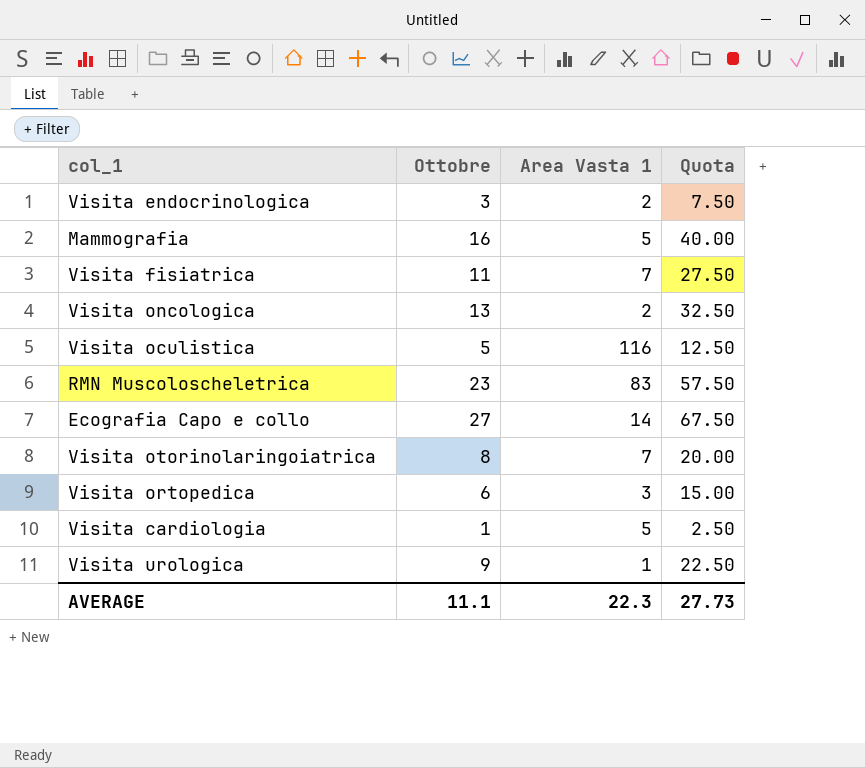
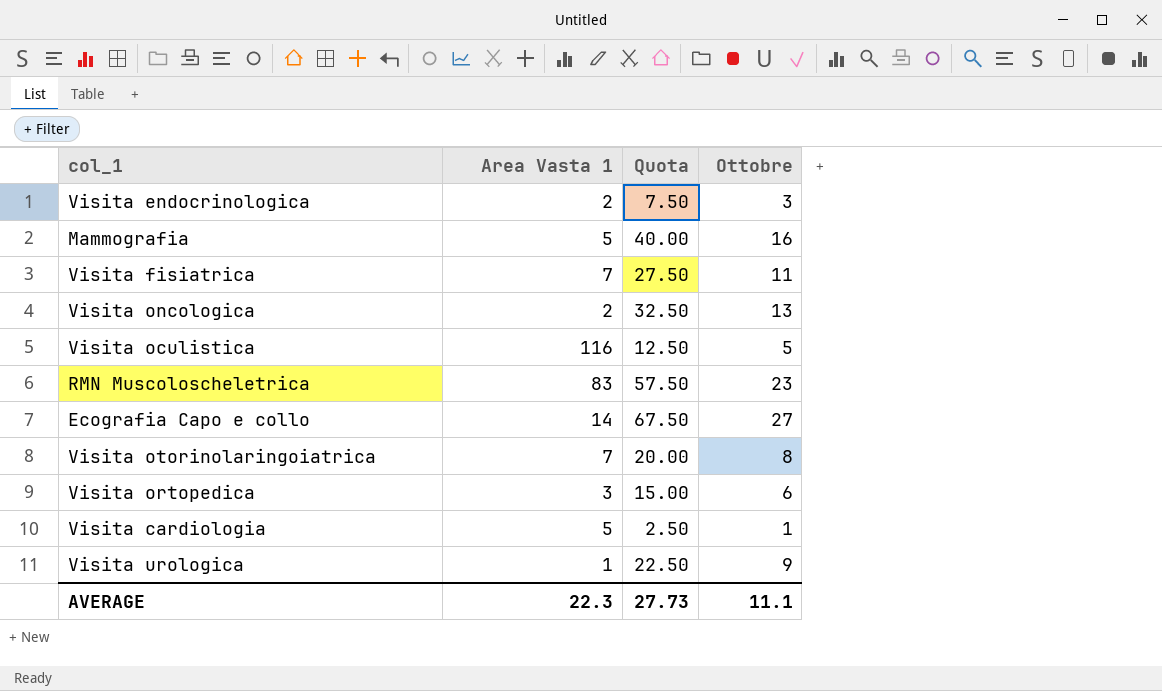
column Ottobre | position: 2 -> 4

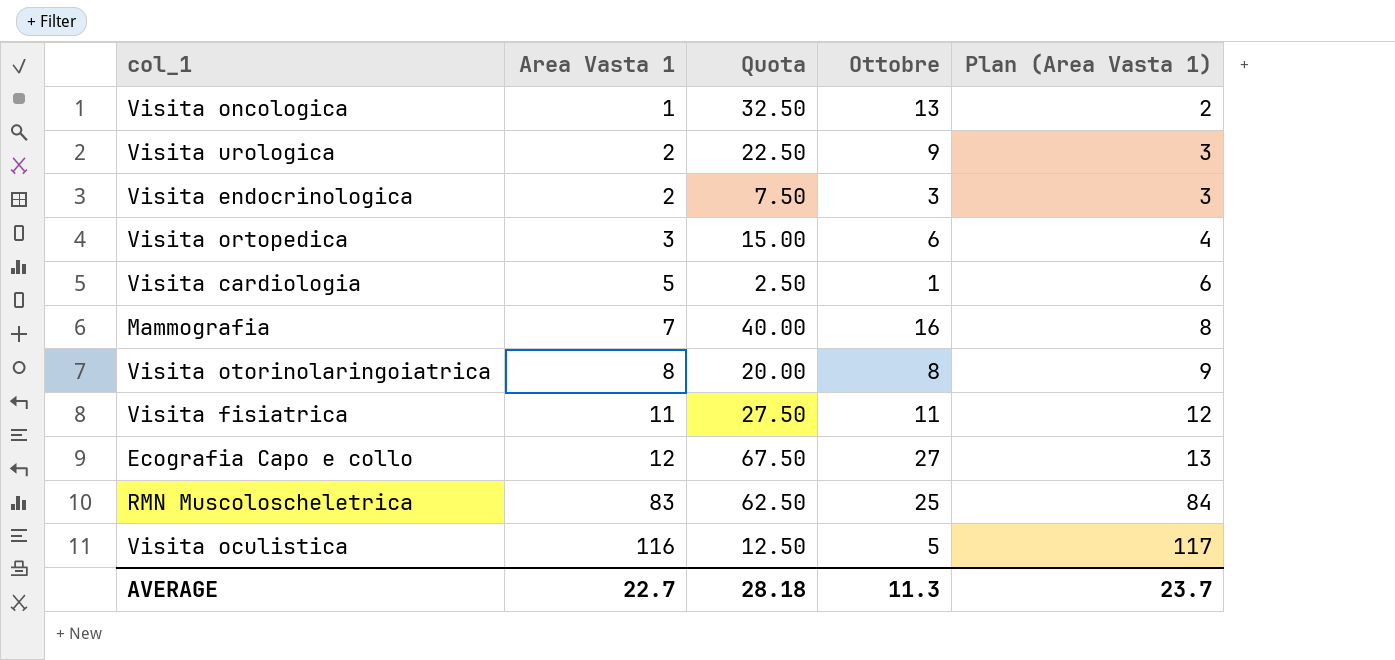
row order: none -> Area Vasta 1 ascending
column Plan (Area Vasta 1) | formula: none -> [Area Vasta 1] + 1
Visita oncologica | Area Vasta 1: 2 -> 1
Visita urologica | Area Vasta 1: 1 -> 2
Mammografia | Area Vasta 1: 5 -> 7
Visita otorinolaringoiatrica | Area Vasta 1: 7 -> 8
Visita fisiatrica | Area Vasta 1: 7 -> 11
Ecografia Capo e collo | Area Vasta 1: 14 -> 12
RMN Muscoloscheletrica | Quota: 57.50 -> 62.50
RMN Muscoloscheletrica | Ottobre: 23 -> 25
AVERAGE | Area Vasta 1: 22.3 -> 22.7
AVERAGE | Quota: 27.73 -> 28.18
AVERAGE | Ottobre: 11.1 -> 11.3

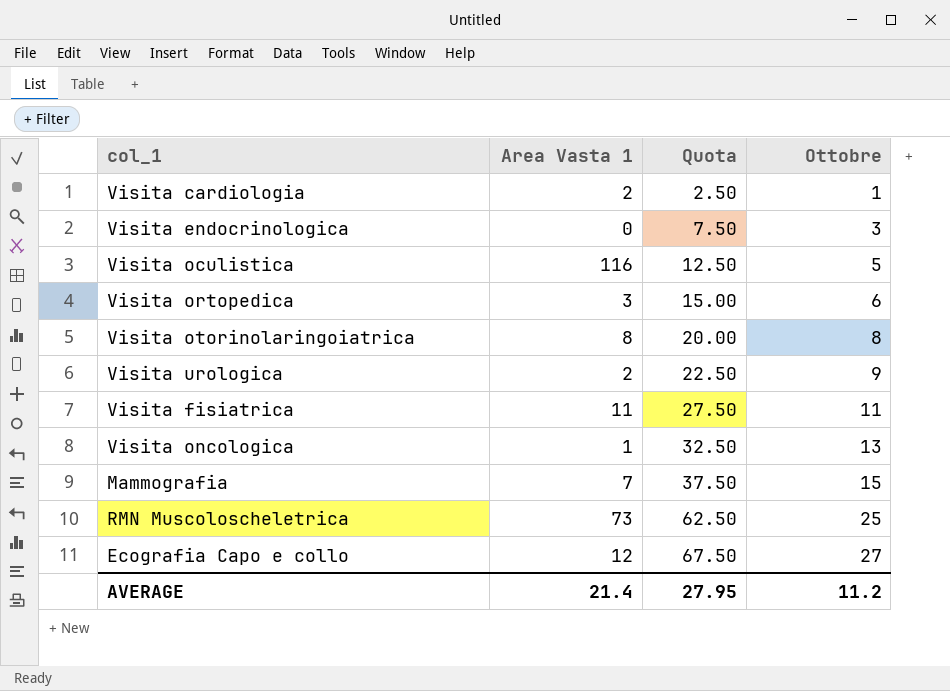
row order: Area Vasta 1 ascending -> Quota ascending
column Plan (Area Vasta 1) | formula: [Area Vasta 1] + 1 -> none
Visita cardiologia | Area Vasta 1: 5 -> 2
Visita endocrinologica | Area Vasta 1: 2 -> 0
Mammografia | Quota: 40.00 -> 37.50
Mammografia | Ottobre: 16 -> 15
RMN Muscoloscheletrica | Area Vasta 1: 83 -> 73
AVERAGE | Area Vasta 1: 22.7 -> 21.4
AVERAGE | Quota: 28.18 -> 27.95
AVERAGE | Ottobre: 11.3 -> 11.2

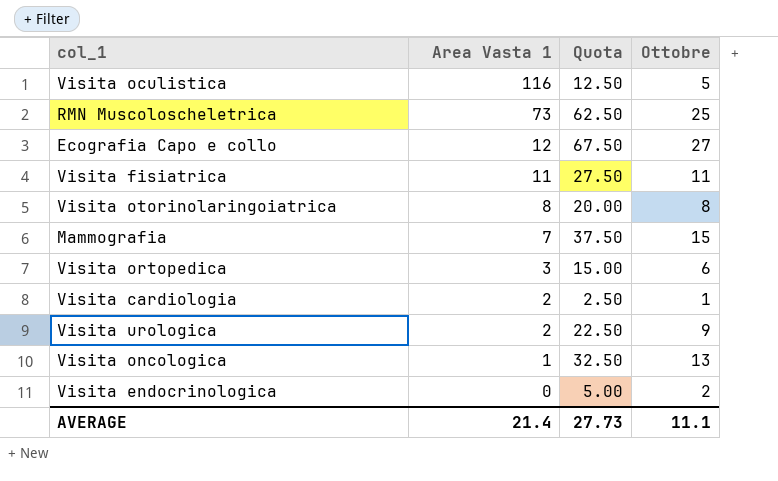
row order: Quota ascending -> Area Vasta 1 descending
Visita endocrinologica | Quota: 7.50 -> 5.00
Visita endocrinologica | Ottobre: 3 -> 2
AVERAGE | Quota: 27.95 -> 27.73
AVERAGE | Ottobre: 11.2 -> 11.1

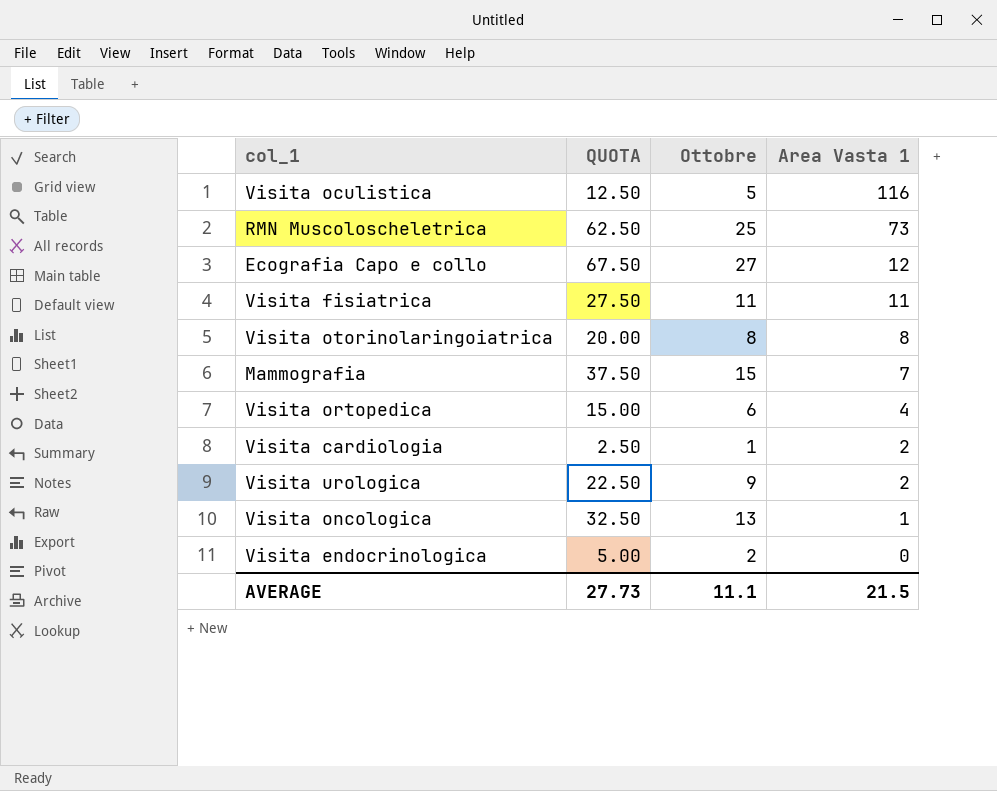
column name: Quota -> QUOTA
column Area Vasta 1 | position: 2 -> 4
Visita ortopedica | Area Vasta 1: 3 -> 4
AVERAGE | Area Vasta 1: 21.4 -> 21.5

